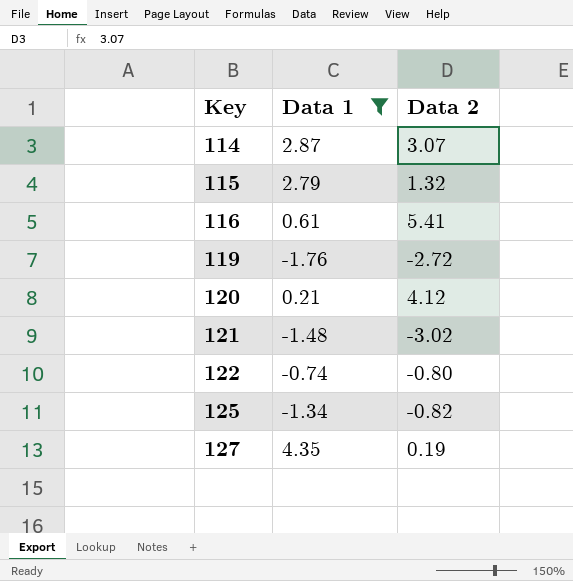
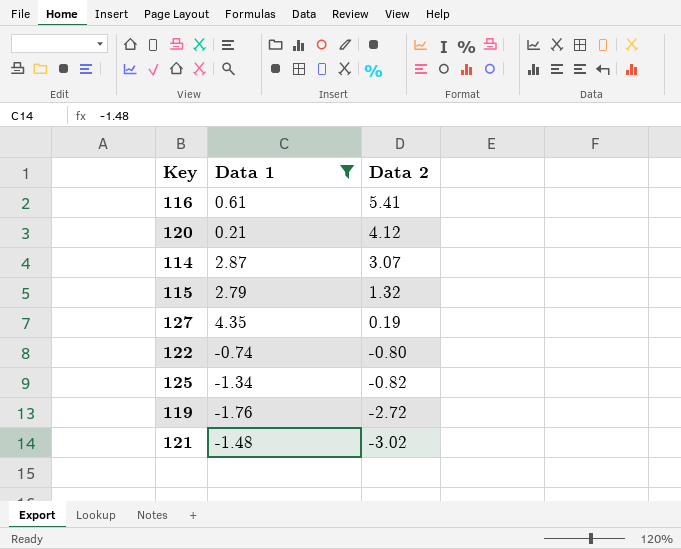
row order: Key ascending -> Data 2 descending

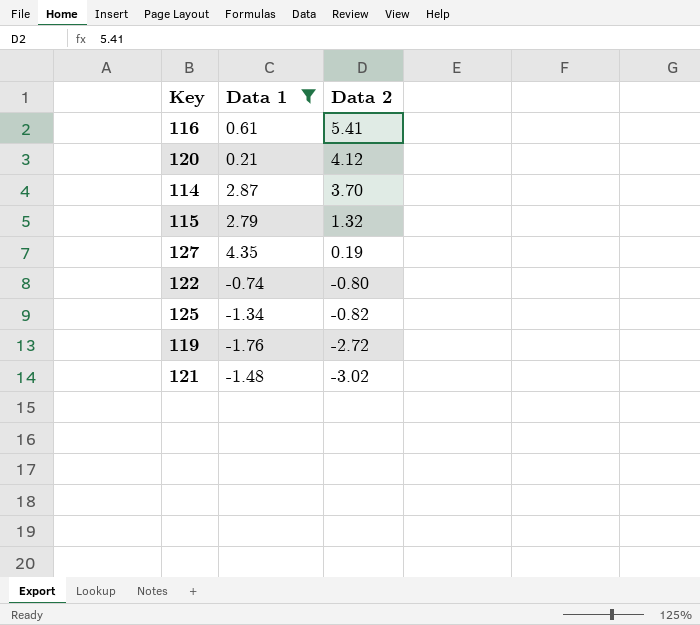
114 | Data 2: 3.07 -> 3.70

